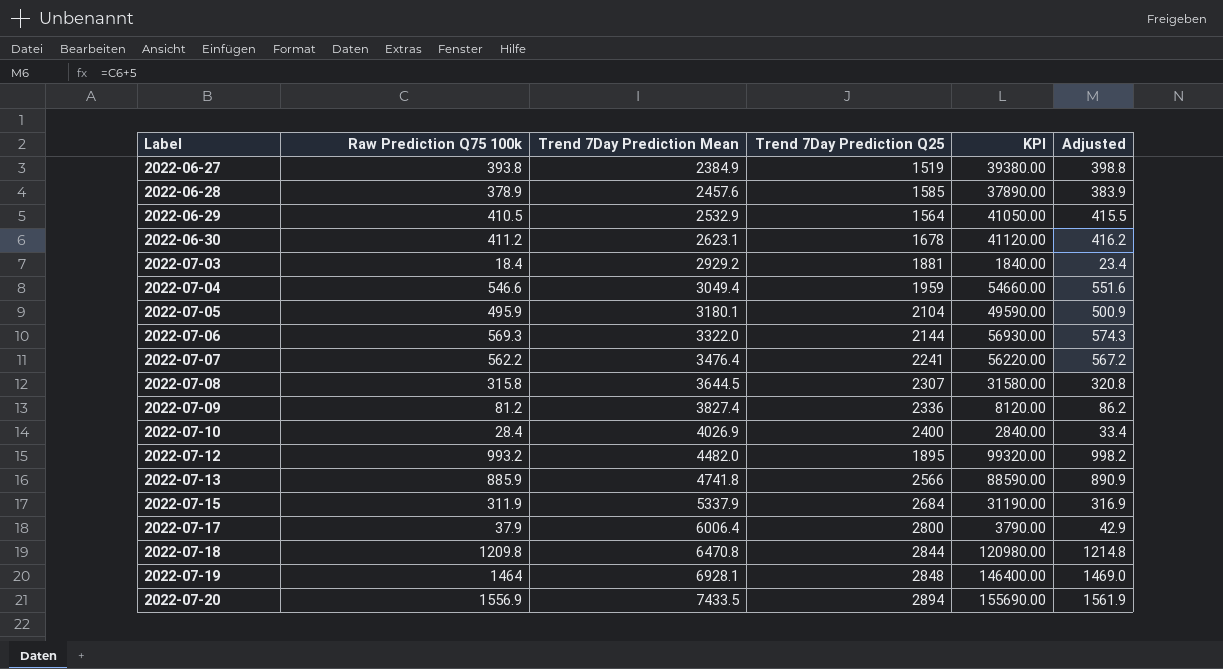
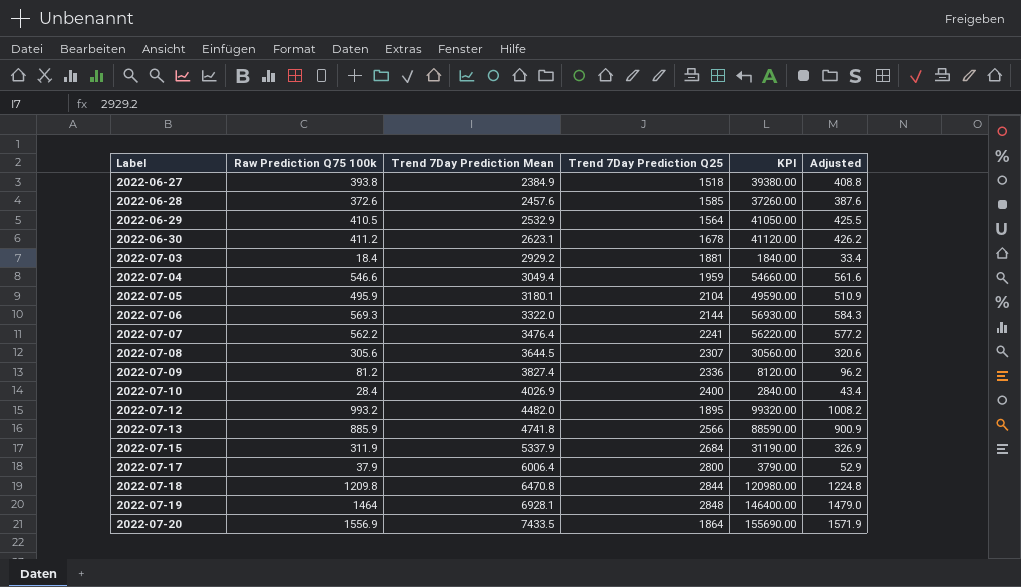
column Adjusted | formula: [Raw Prediction Q75 100k] + 5 -> [Raw Prediction Q75 100k] + 15
2022-06-27 | Trend 7Day Prediction Q25: 1519 -> 1518
2022-06-28 | Raw Prediction Q75 100k: 378.9 -> 372.6
2022-06-28 | KPI: 37890.00 -> 37260.00
2022-07-08 | Raw Prediction Q75 100k: 315.8 -> 305.6
2022-07-08 | KPI: 31580.00 -> 30560.00
2022-07-20 | Trend 7Day Prediction Q25: 2894 -> 1864

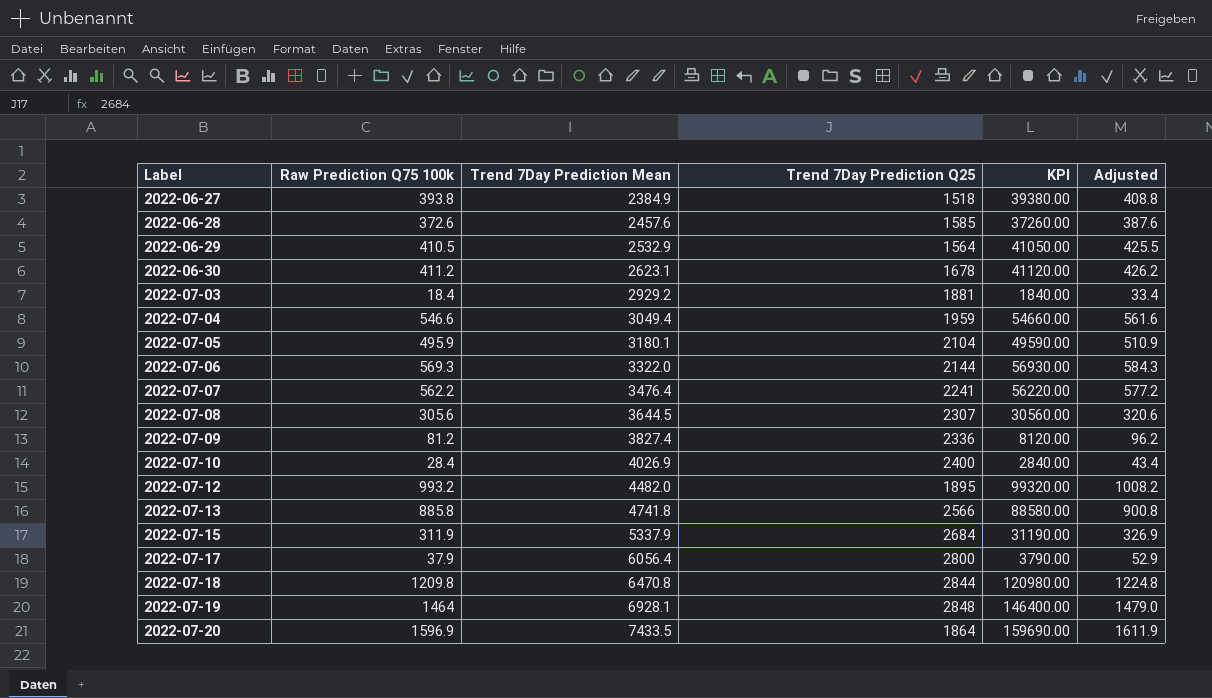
2022-07-13 | Raw Prediction Q75 100k: 885.9 -> 885.8
2022-07-13 | KPI: 88590.00 -> 88580.00
2022-07-13 | Adjusted: 900.9 -> 900.8
2022-07-17 | Trend 7Day Prediction Mean: 6006.4 -> 6056.4
2022-07-20 | Raw Prediction Q75 100k: 1556.9 -> 1596.9
2022-07-20 | KPI: 155690.00 -> 159690.00
2022-07-20 | Adjusted: 1571.9 -> 1611.9

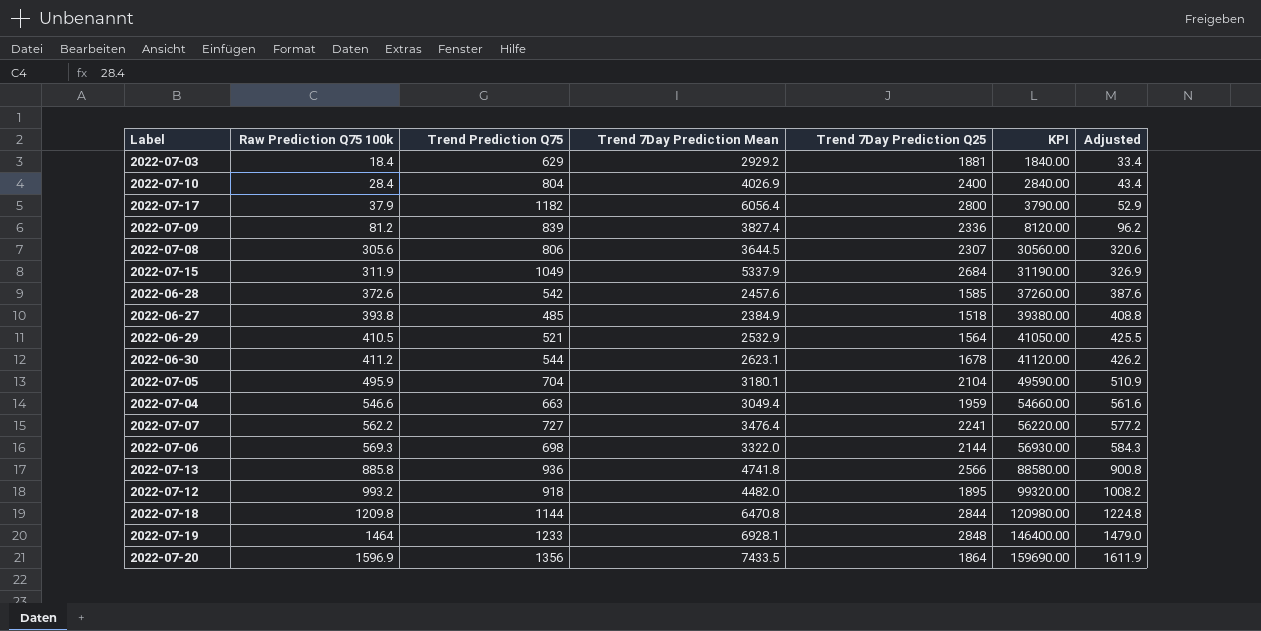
row order: Label ascending -> Raw Prediction Q75 100k ascending
column Trend Prediction Q75 | position: none -> 3

